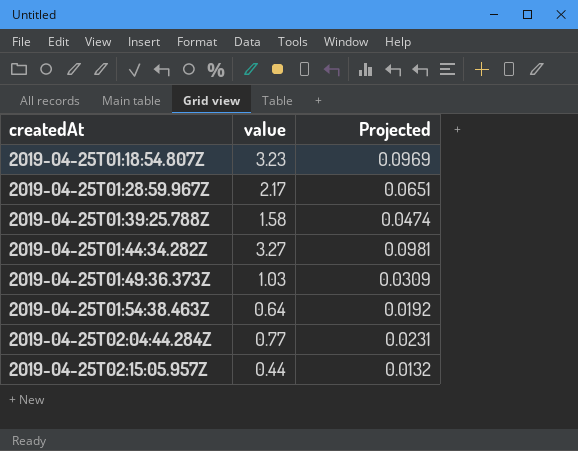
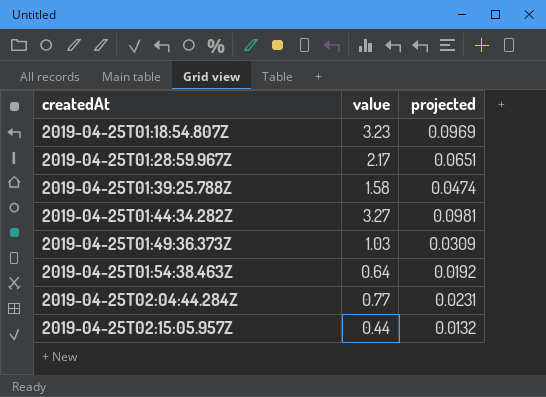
column name: Projected -> projected

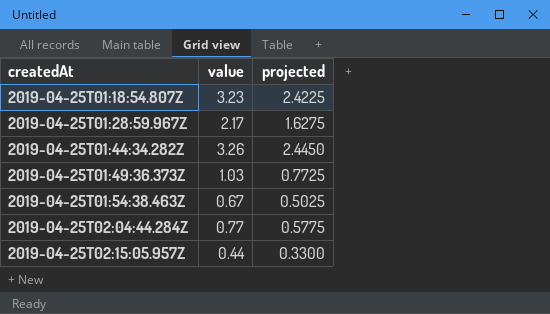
column projected | formula: [value] * 0.03 -> [value] * 0.75
row 2019-04-25T01:39:25.788Z: 1.58 | 0.0474 -> none
2019-04-25T01:44:34.282Z | value: 3.27 -> 3.26
2019-04-25T01:54:38.463Z | value: 0.64 -> 0.67

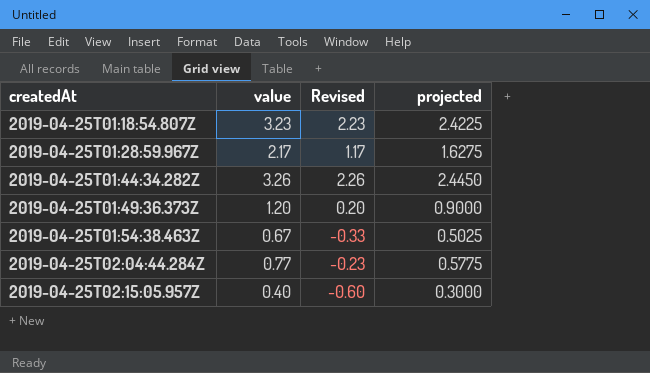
column Revised | formula: none -> [value] - 1
2019-04-25T01:49:36.373Z | value: 1.03 -> 1.20
2019-04-25T01:49:36.373Z | projected: 0.7725 -> 0.9000
2019-04-25T02:15:05.957Z | value: 0.44 -> 0.40
2019-04-25T02:15:05.957Z | projected: 0.3300 -> 0.3000

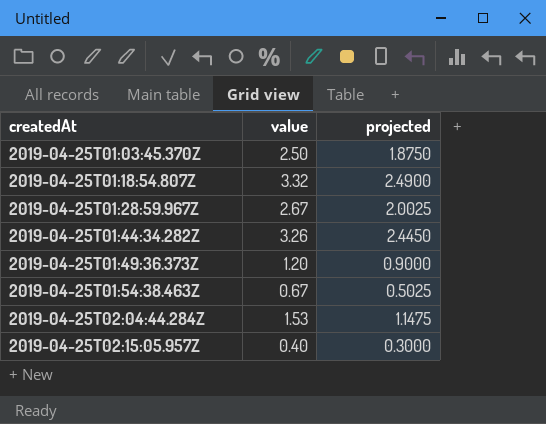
column Revised | formula: [value] - 1 -> none
row 2019-04-25T01:03:45.370Z: none -> 2.50 | 1.8750
2019-04-25T01:18:54.807Z | value: 3.23 -> 3.32
2019-04-25T01:18:54.807Z | projected: 2.4225 -> 2.4900
2019-04-25T01:28:59.967Z | value: 2.17 -> 2.67
2019-04-25T01:28:59.967Z | projected: 1.6275 -> 2.0025
2019-04-25T02:04:44.284Z | value: 0.77 -> 1.53
2019-04-25T02:04:44.284Z | projected: 0.5775 -> 1.1475

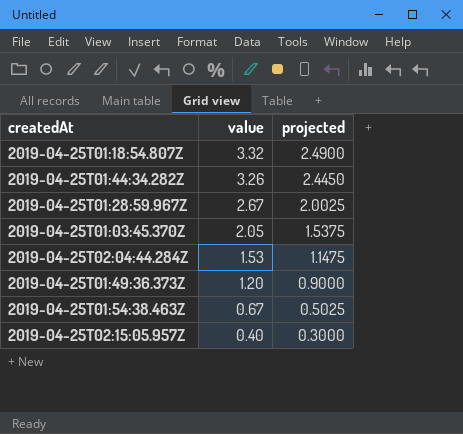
row order: createdAt ascending -> value descending
2019-04-25T01:03:45.370Z | value: 2.50 -> 2.05
2019-04-25T01:03:45.370Z | projected: 1.8750 -> 1.5375

